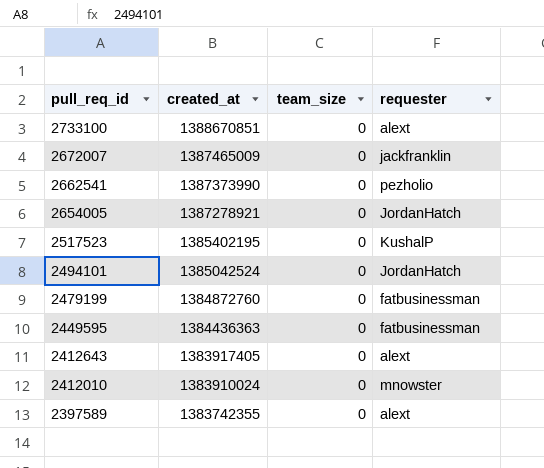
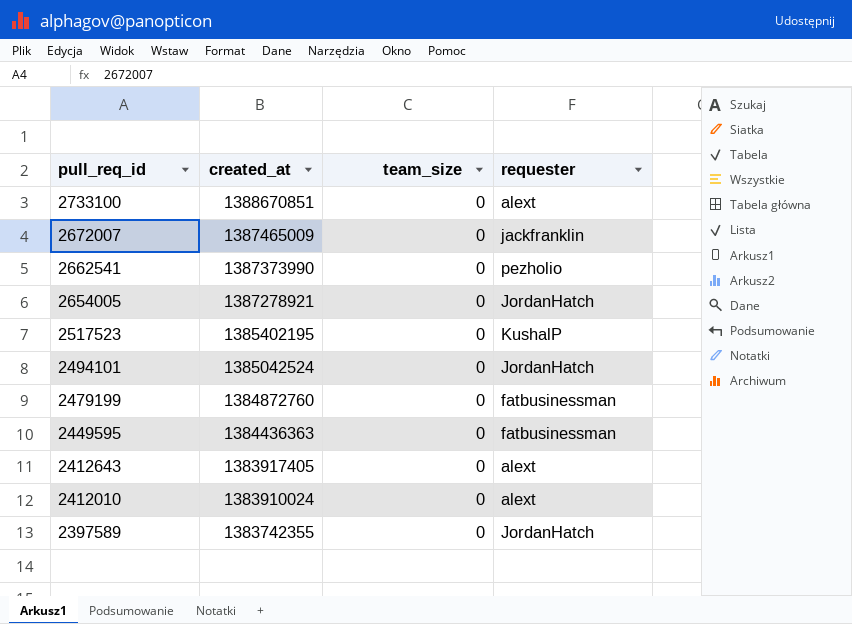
2412010 | requester: mnowster -> alext
2397589 | requester: alext -> JordanHatch

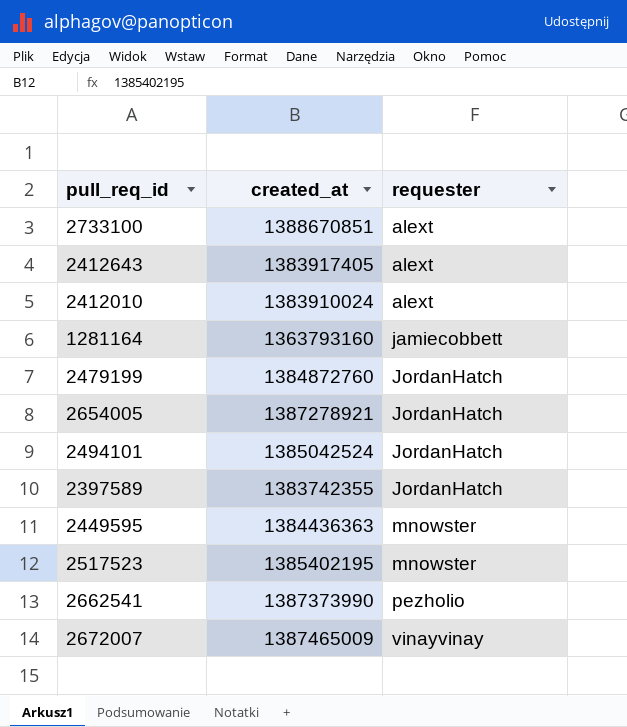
row order: pull_req_id descending -> requester ascending
column team_size | position: 3 -> none
row 1281164: none -> 1363793160 | jamiecobbett
2479199 | requester: fatbusinessman -> JordanHatch
2449595 | requester: fatbusinessman -> mnowster
2517523 | requester: KushalP -> mnowster
2672007 | requester: jackfranklin -> vinayvinay

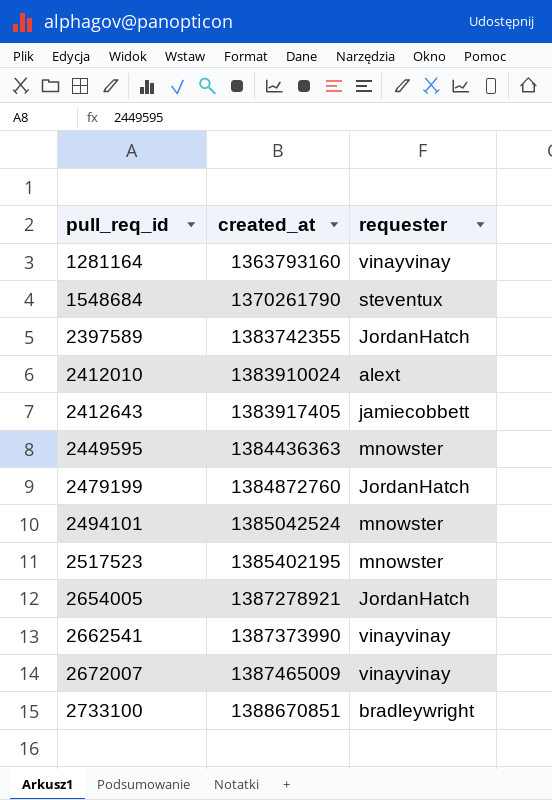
row order: requester ascending -> pull_req_id ascending
1281164 | requester: jamiecobbett -> vinayvinay
row 1548684: none -> 1370261790 | steventux
2412643 | requester: alext -> jamiecobbett
2494101 | requester: JordanHatch -> mnowster
2662541 | requester: pezholio -> vinayvinay
2733100 | requester: alext -> bradleywright

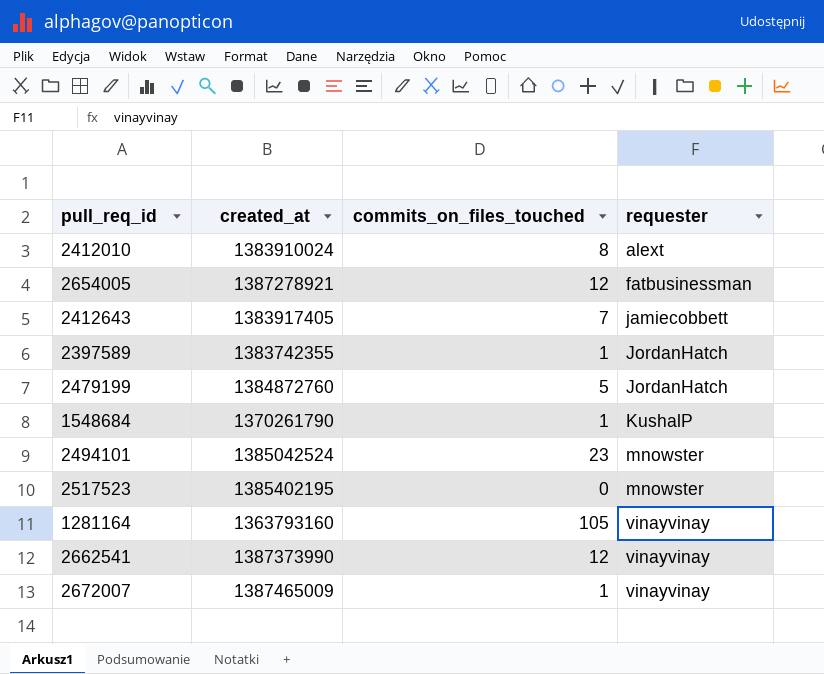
row order: pull_req_id ascending -> requester ascending
column commits_on_files_touched | position: none -> 3
row 2449595: 1384436363 | mnowster -> none
row 2733100: 1388670851 | bradleywright -> none
2654005 | requester: JordanHatch -> fatbusinessman
1548684 | requester: steventux -> KushalP

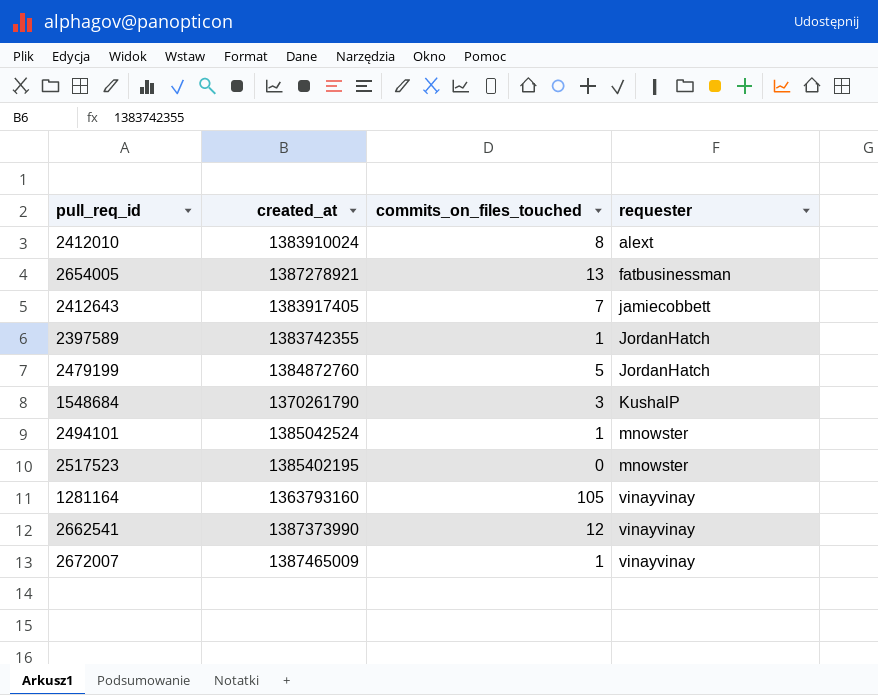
2654005 | commits_on_files_touched: 12 -> 13
1548684 | commits_on_files_touched: 1 -> 3
2494101 | commits_on_files_touched: 23 -> 1

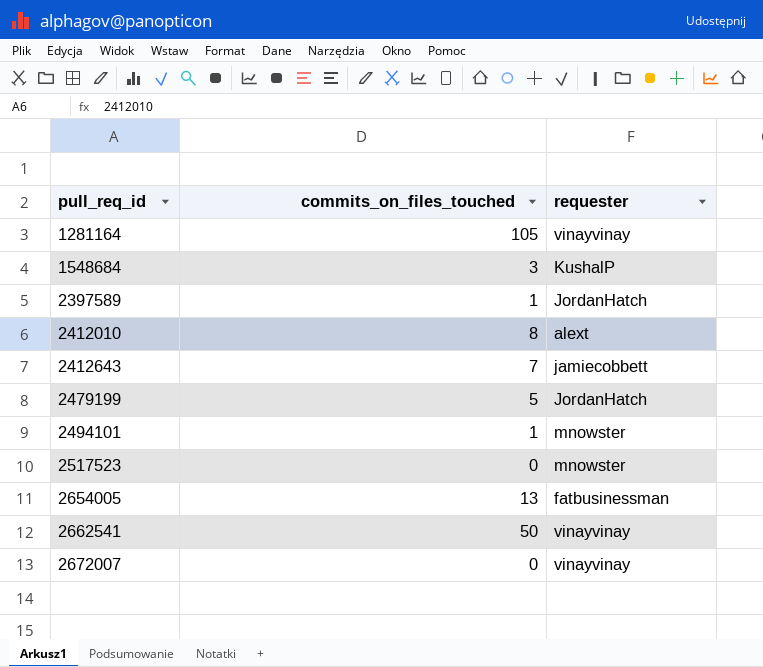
row order: requester ascending -> pull_req_id ascending
column created_at | position: 2 -> none
2662541 | commits_on_files_touched: 12 -> 50
2672007 | commits_on_files_touched: 1 -> 0

